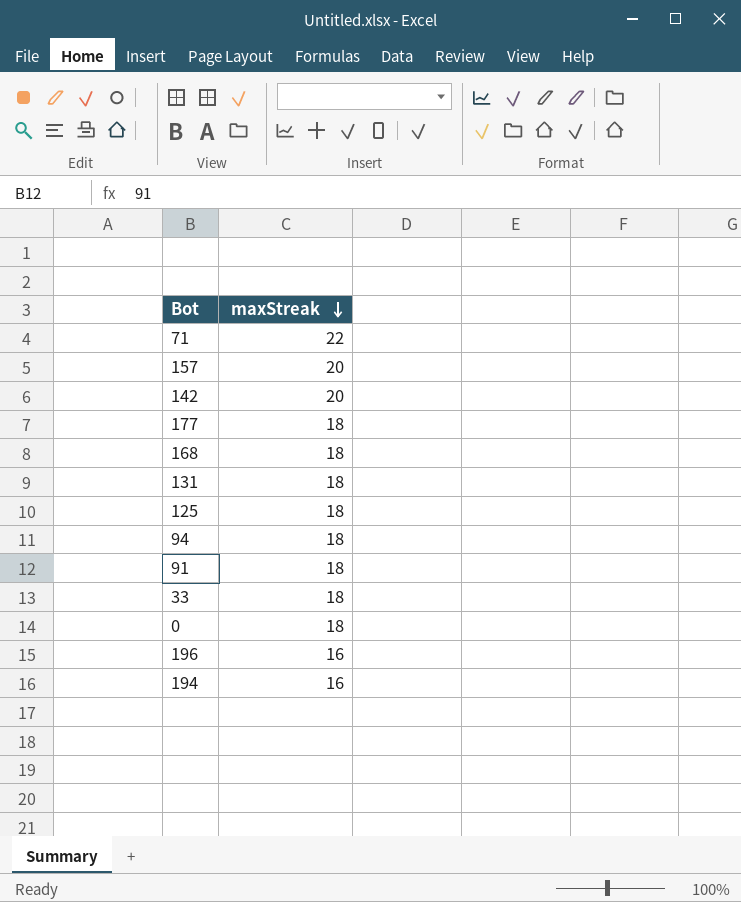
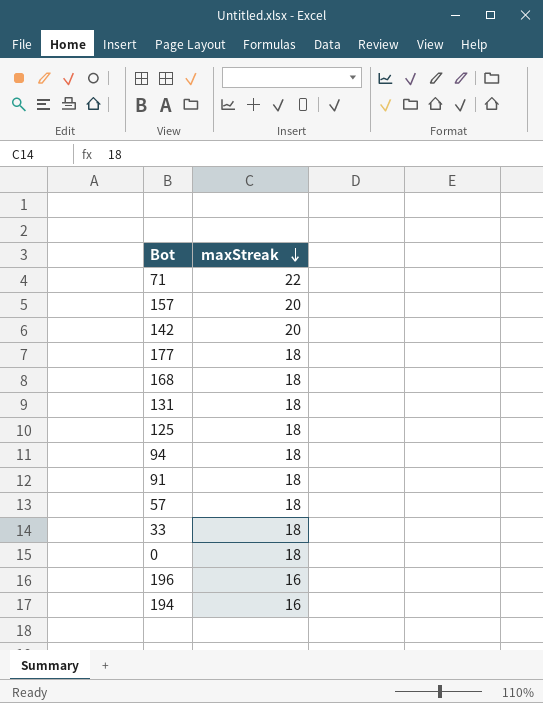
row 57: none -> 18

